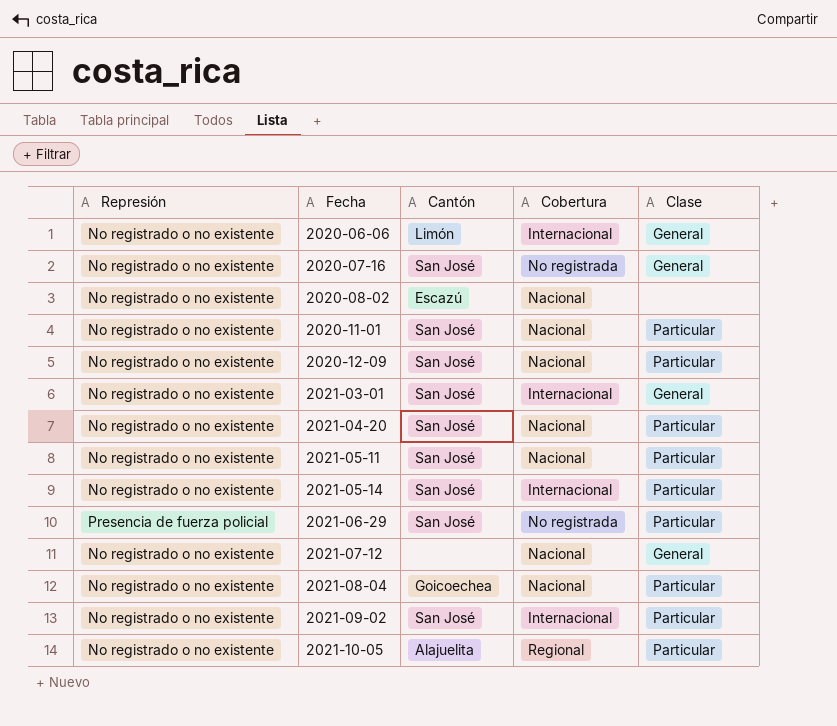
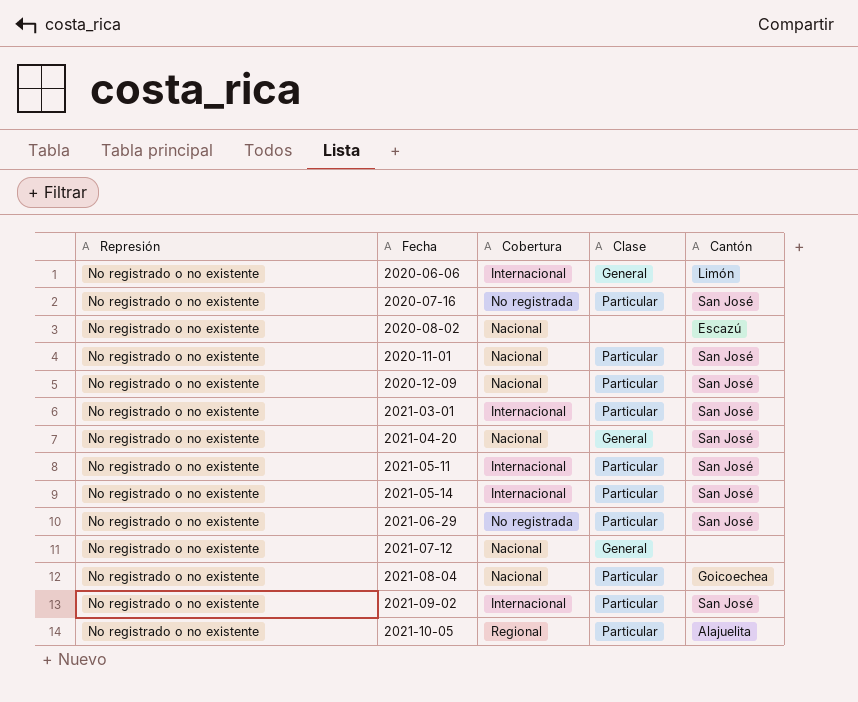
column Cantón | position: 3 -> 5
2020-07-16 | Clase: General -> Particular
2021-03-01 | Clase: General -> Particular
2021-04-20 | Clase: Particular -> General
2021-05-11 | Cobertura: Nacional -> Internacional
2021-06-29 | Represión: Presencia de fuerza policial -> No registrado o no existente

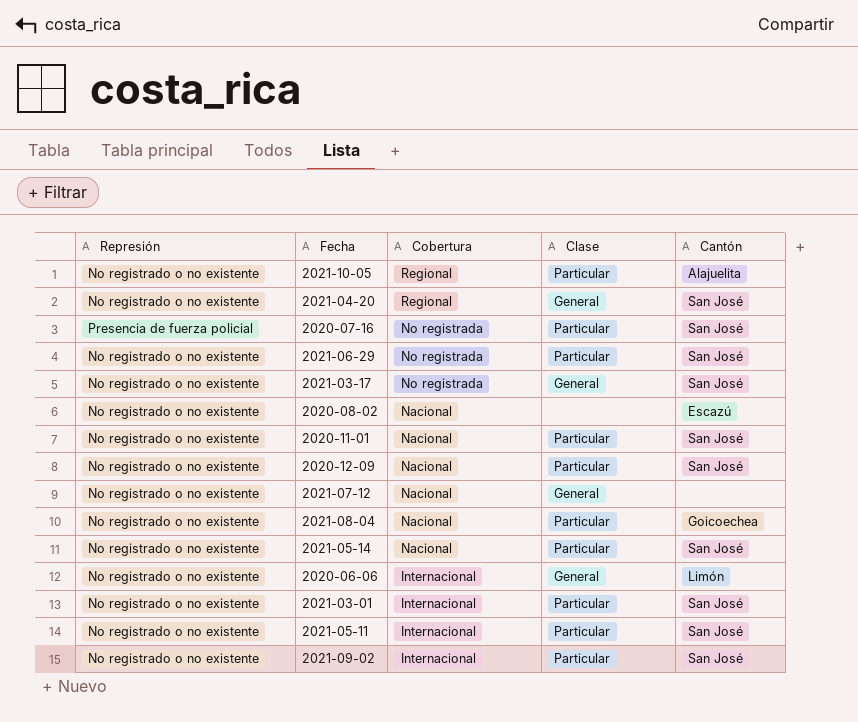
row order: Fecha ascending -> Cobertura descending
2021-04-20 | Cobertura: Nacional -> Regional
2020-07-16 | Represión: No registrado o no existente -> Presencia de fuerza policial
row 2021-03-17: none -> No registrado o no existente | No registrada | General | San José
2021-05-14 | Cobertura: Internacional -> Nacional

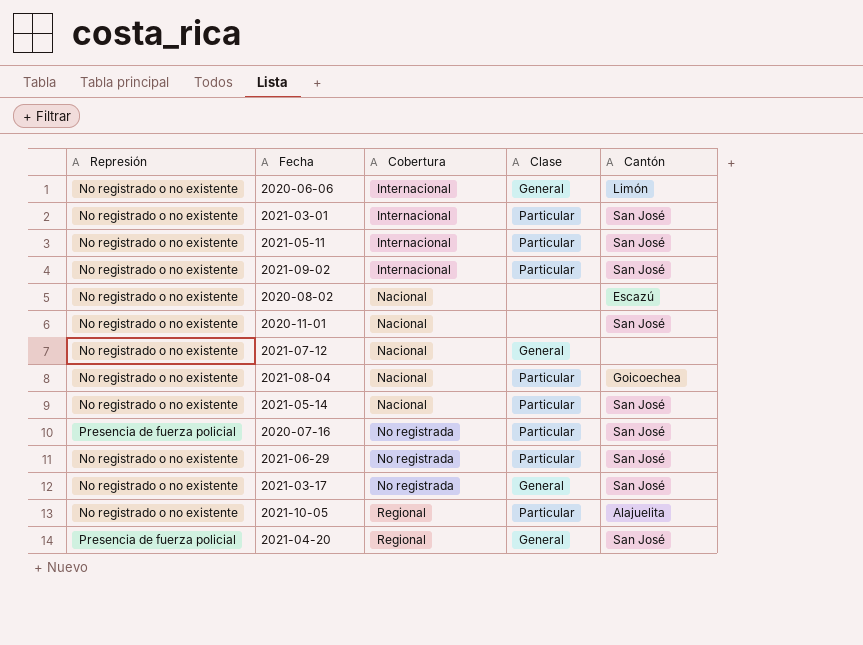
row order: Cobertura descending -> Cobertura ascending
row 2020-12-09: No registrado o no existente | Nacional | Particular | San José -> none
2020-11-01 | Clase: Particular -> none
2021-04-20 | Represión: No registrado o no existente -> Presencia de fuerza policial

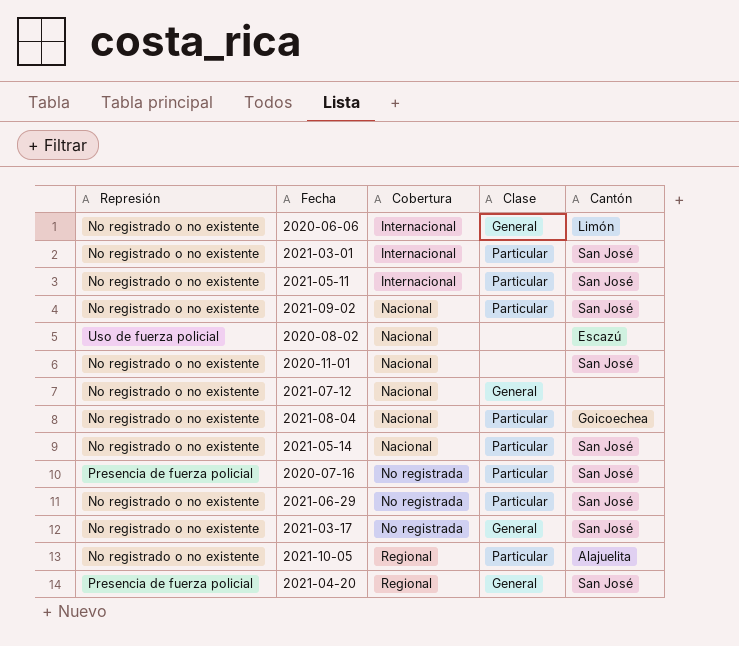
2021-09-02 | Cobertura: Internacional -> Nacional
2020-08-02 | Represión: No registrado o no existente -> Uso de fuerza policial

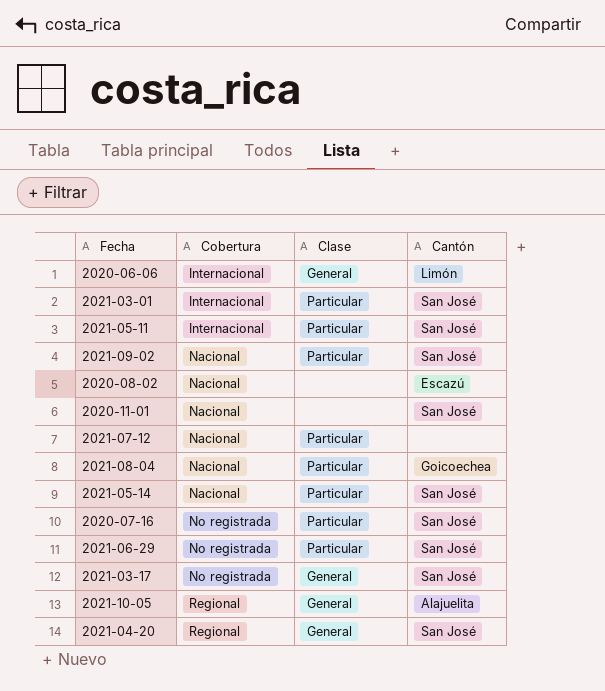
column Represión | position: 1 -> none
2021-07-12 | Clase: General -> Particular
2021-10-05 | Clase: Particular -> General

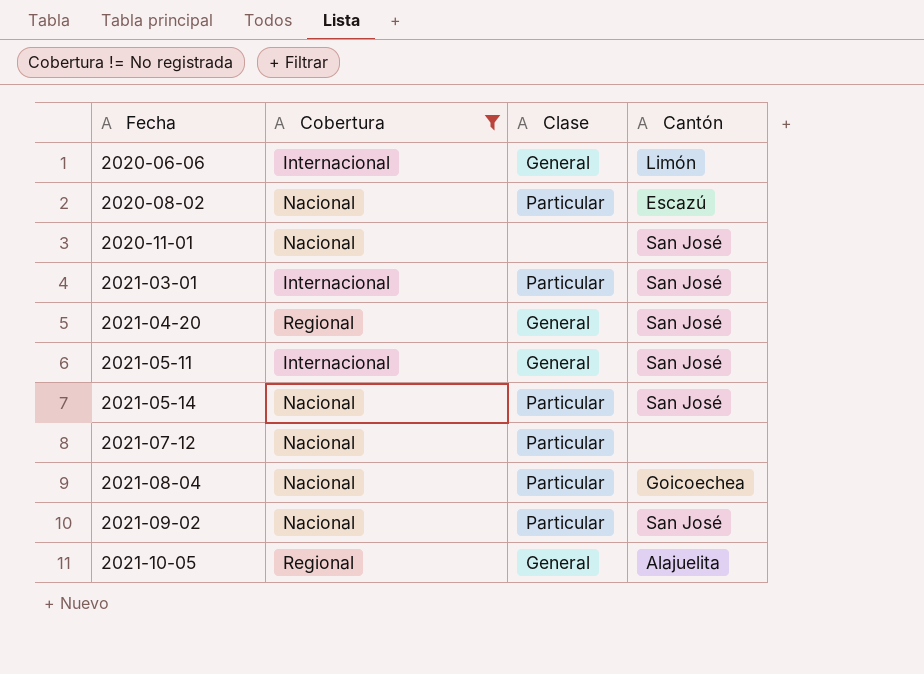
filter: none -> Cobertura != No registrada
row order: Cobertura ascending -> Fecha ascending
2020-08-02 | Clase: none -> Particular
2021-05-11 | Clase: Particular -> General

